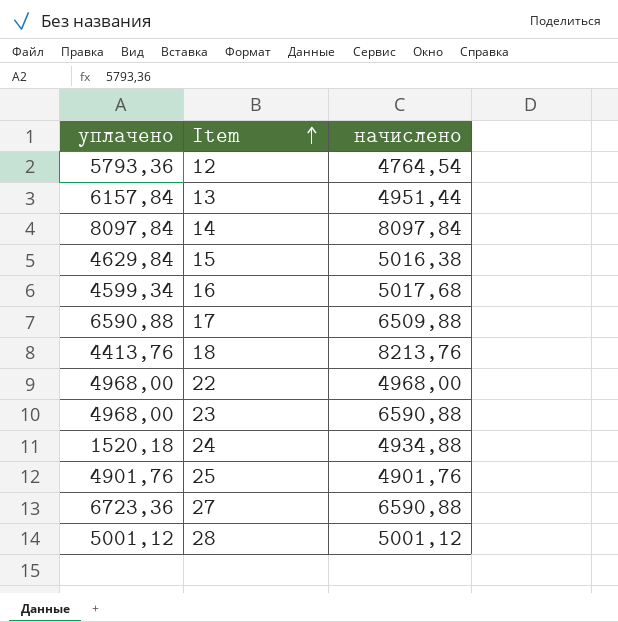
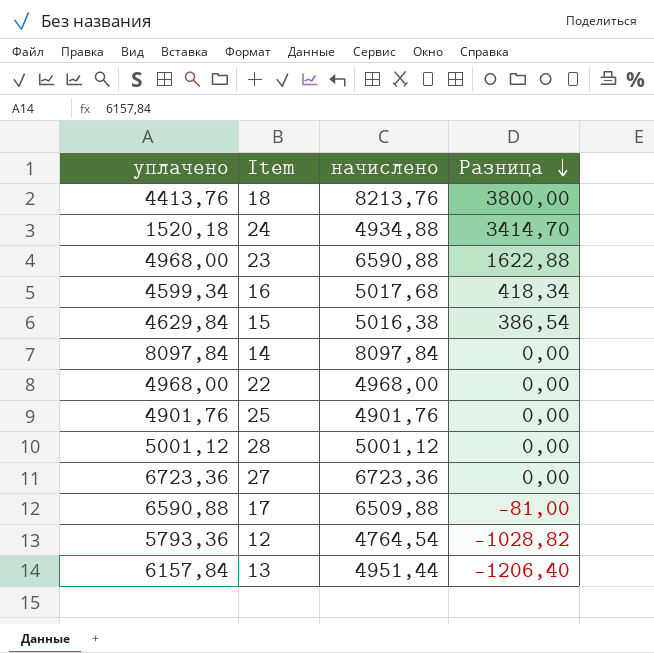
row order: Item ascending -> Разница descending
column Разница | formula: none -> [начислено] - [уплачено]
27 | начислено: 6590,88 -> 6723,36

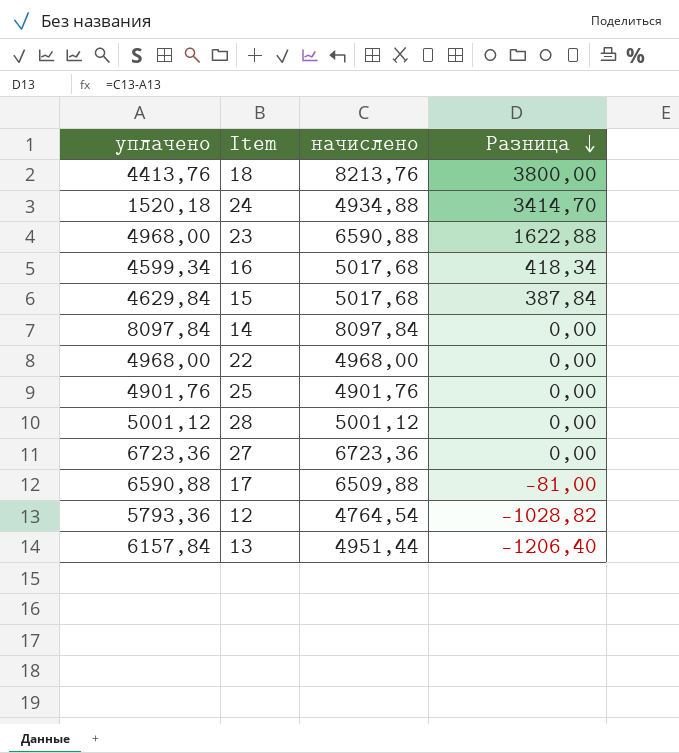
15 | начислено: 5016,38 -> 5017,68
15 | Разница: 386,54 -> 387,84

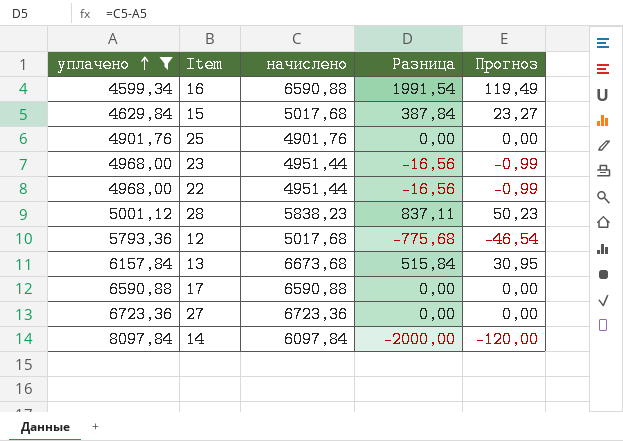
filter: none -> уплачено >= 4599,34
row order: Разница descending -> уплачено ascending
column Прогноз | formula: none -> [Разница] * 0,06
16 | начислено: 5017,68 -> 6590,88
16 | Разница: 418,34 -> 1991,54
23 | начислено: 6590,88 -> 4951,44
23 | Разница: 1622,88 -> -16,56
22 | начислено: 4968,00 -> 4951,44
22 | Разница: 0,00 -> -16,56
28 | начислено: 5001,12 -> 5838,23
28 | Разница: 0,00 -> 837,11
12 | начислено: 4764,54 -> 5017,68
12 | Разница: -1028,82 -> -775,68
13 | начислено: 4951,44 -> 6673,68
13 | Разница: -1206,40 -> 515,84
17 | начислено: 6509,88 -> 6590,88
17 | Разница: -81,00 -> 0,00
14 | начислено: 8097,84 -> 6097,84
14 | Разница: 0,00 -> -2000,00

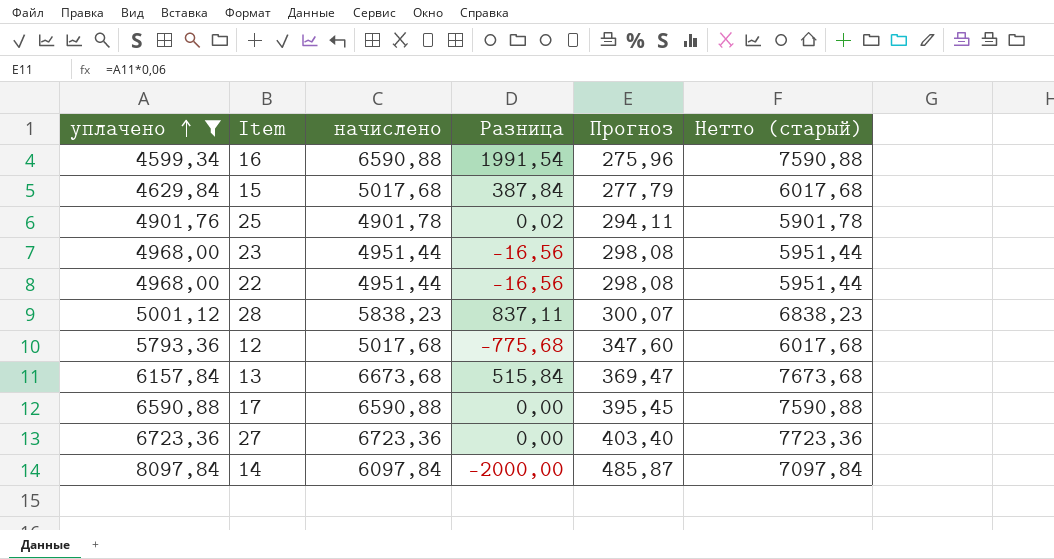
column Прогноз | formula: [Разница] * 0,06 -> [уплачено] * 0,06
column Нетто (старый) | formula: none -> [начислено] + 1000
25 | начислено: 4901,76 -> 4901,78
25 | Разница: 0,00 -> 0,02

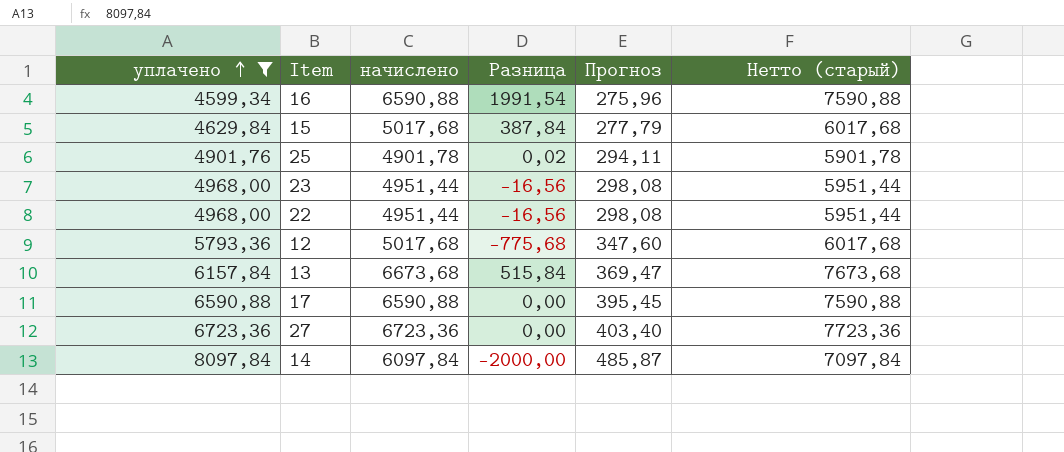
row 28: 5001,12 | 5838,23 | 837,11 | 300,07 | 6838,23 -> none

